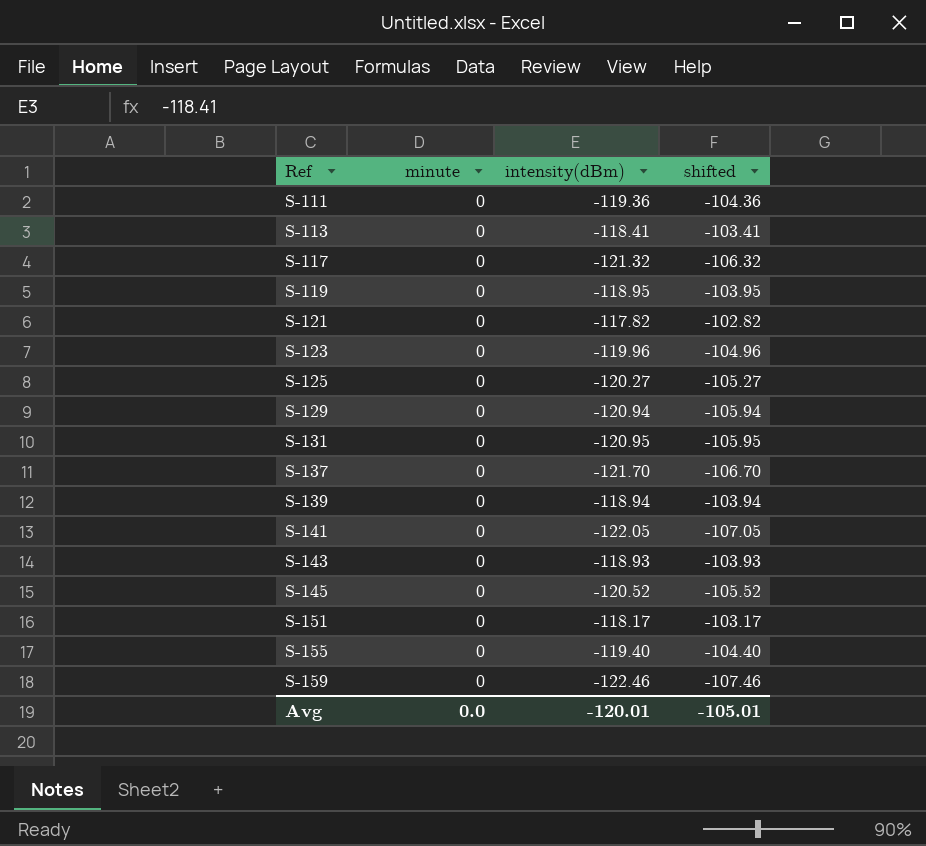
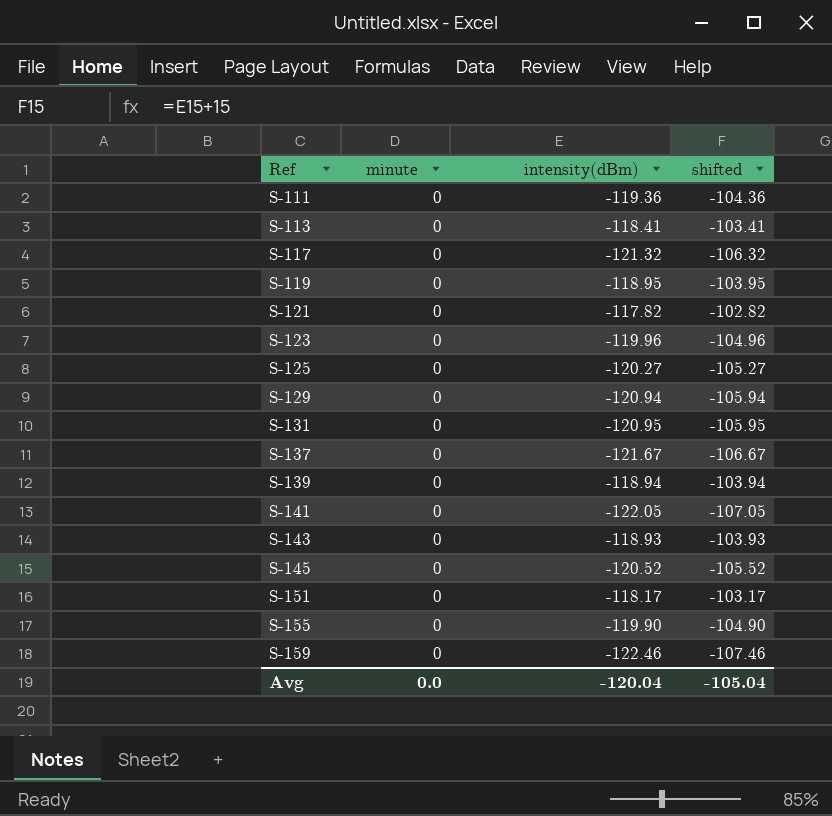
S-137 | intensity(dBm): -121.70 -> -121.67
S-137 | shifted: -106.70 -> -106.67
S-155 | intensity(dBm): -119.40 -> -119.90
S-155 | shifted: -104.40 -> -104.90
Avg | intensity(dBm): -120.01 -> -120.04
Avg | shifted: -105.01 -> -105.04

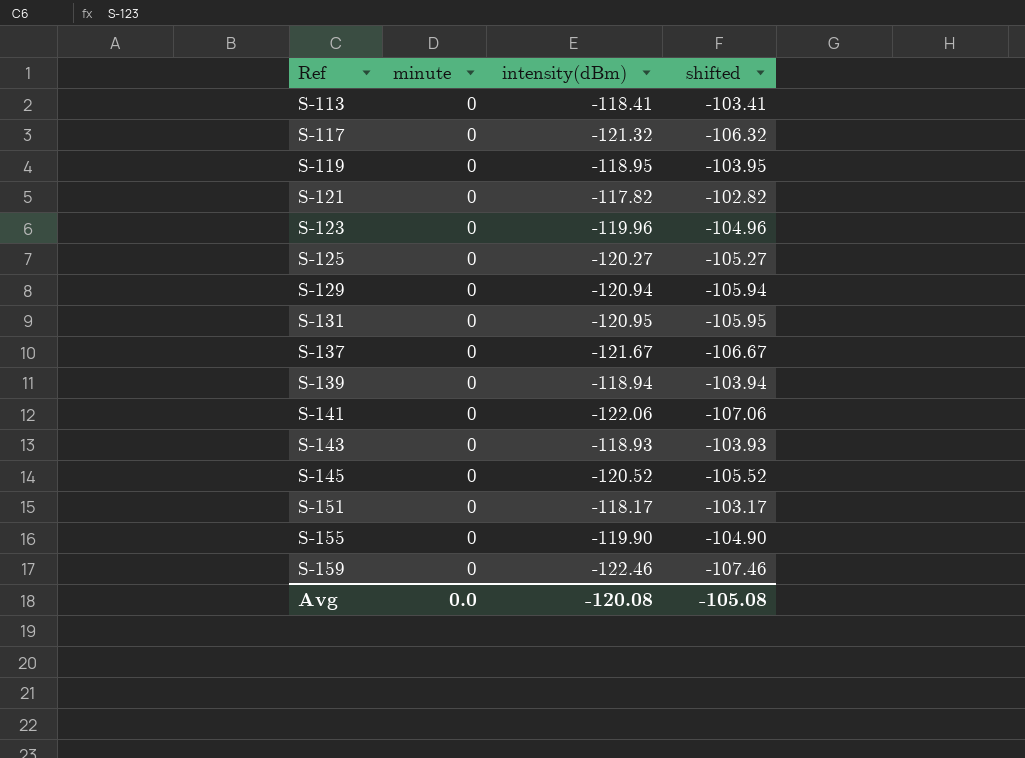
row S-111: 0 | -119.36 | -104.36 -> none
S-141 | intensity(dBm): -122.05 -> -122.06
S-141 | shifted: -107.05 -> -107.06
Avg | intensity(dBm): -120.04 -> -120.08
Avg | shifted: -105.04 -> -105.08

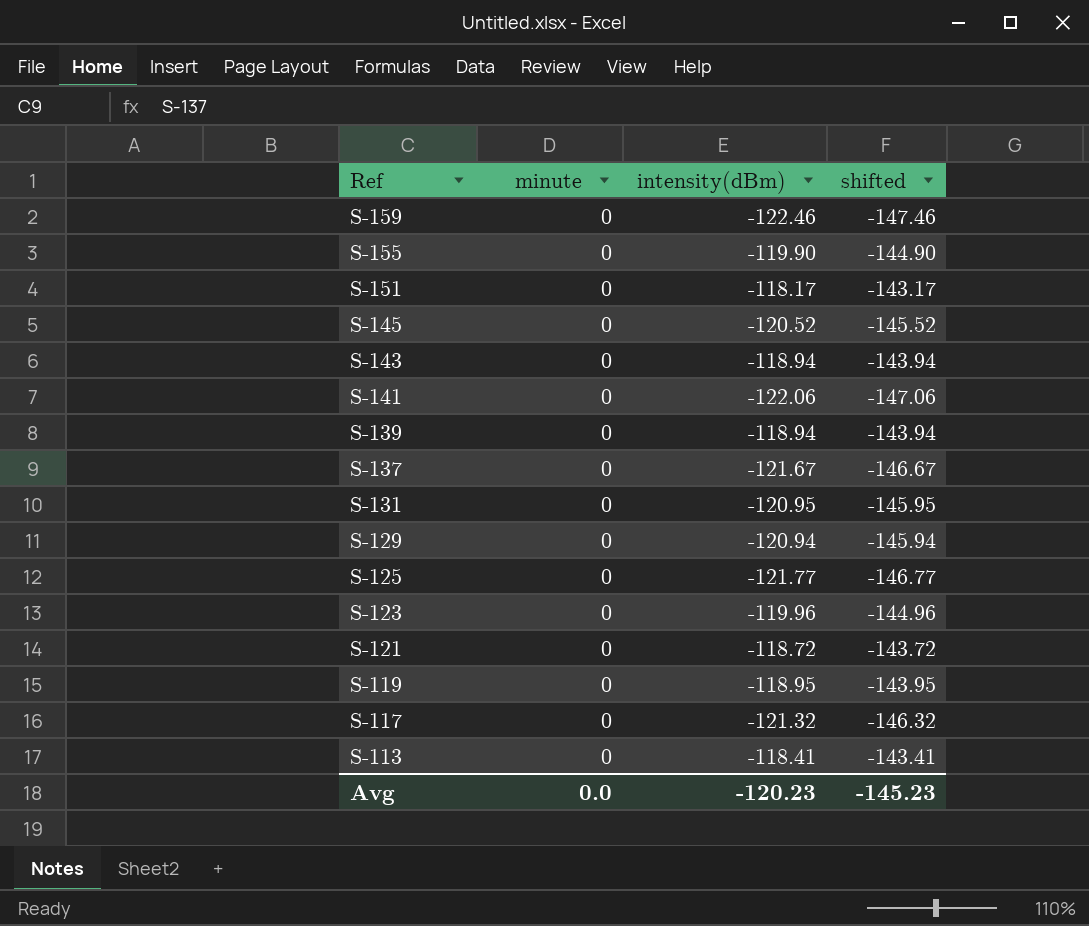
row order: Ref ascending -> Ref descending
column shifted | formula: [intensity(dBm)] + 15 -> [intensity(dBm)] - 25
S-143 | intensity(dBm): -118.93 -> -118.94
S-125 | intensity(dBm): -120.27 -> -121.77
S-121 | intensity(dBm): -117.82 -> -118.72
Avg | intensity(dBm): -120.08 -> -120.23
Avg | shifted: -105.08 -> -145.23

